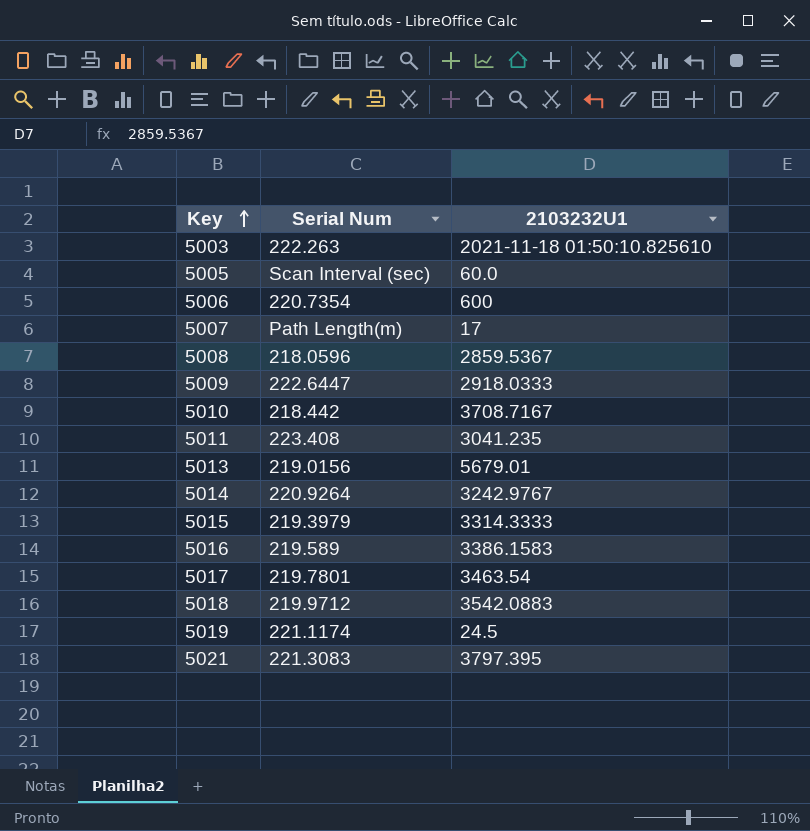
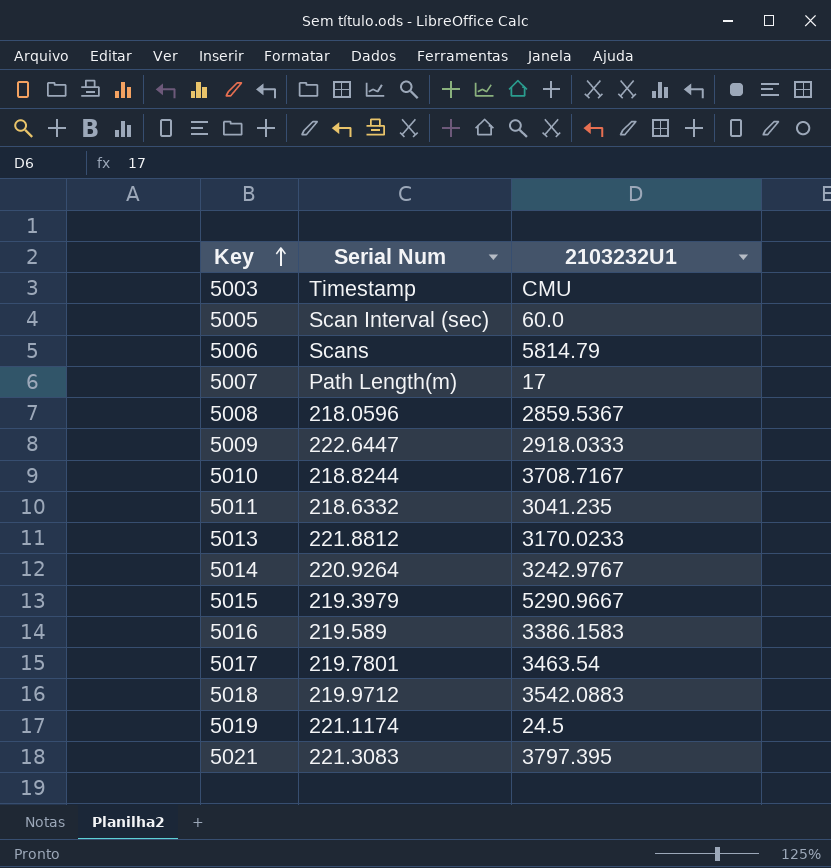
5003 | Serial Num: 222.263 -> Timestamp
5003 | 2103232U1: 2021-11-18 01:50:10.825610 -> CMU
5006 | Serial Num: 220.7354 -> Scans
5006 | 2103232U1: 600 -> 5814.79
5010 | Serial Num: 218.442 -> 218.8244
5011 | Serial Num: 223.408 -> 218.6332
5013 | Serial Num: 219.0156 -> 221.8812
5013 | 2103232U1: 5679.01 -> 3170.0233
5015 | 2103232U1: 3314.3333 -> 5290.9667

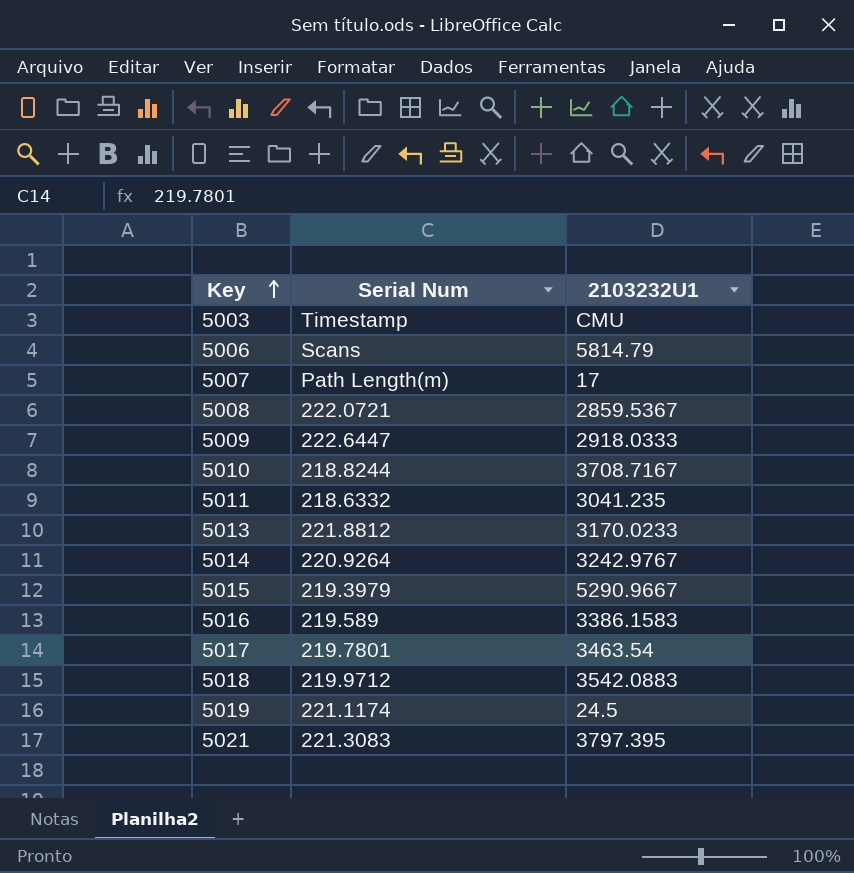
row 5005: Scan Interval (sec) | 60.0 -> none
5008 | Serial Num: 218.0596 -> 222.0721

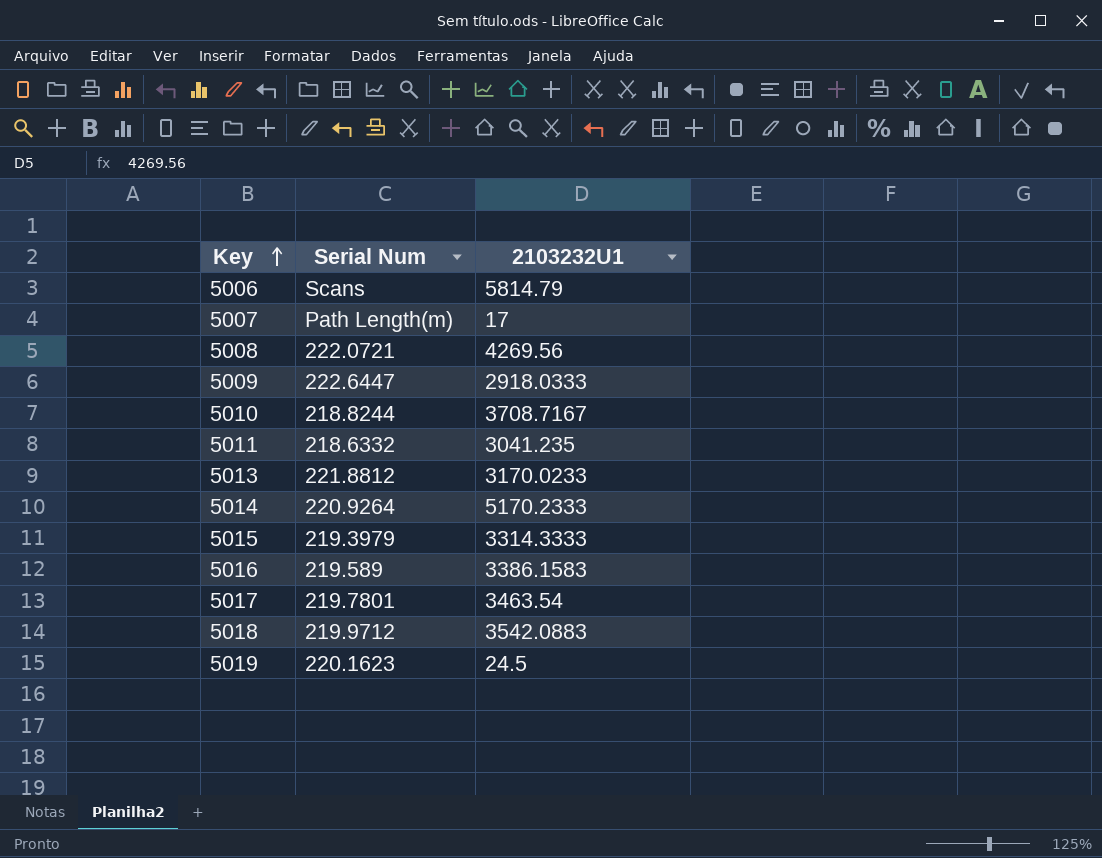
row 5003: Timestamp | CMU -> none
row 5021: 221.3083 | 3797.395 -> none
5008 | 2103232U1: 2859.5367 -> 4269.56
5014 | 2103232U1: 3242.9767 -> 5170.2333
5015 | 2103232U1: 5290.9667 -> 3314.3333
5019 | Serial Num: 221.1174 -> 220.1623

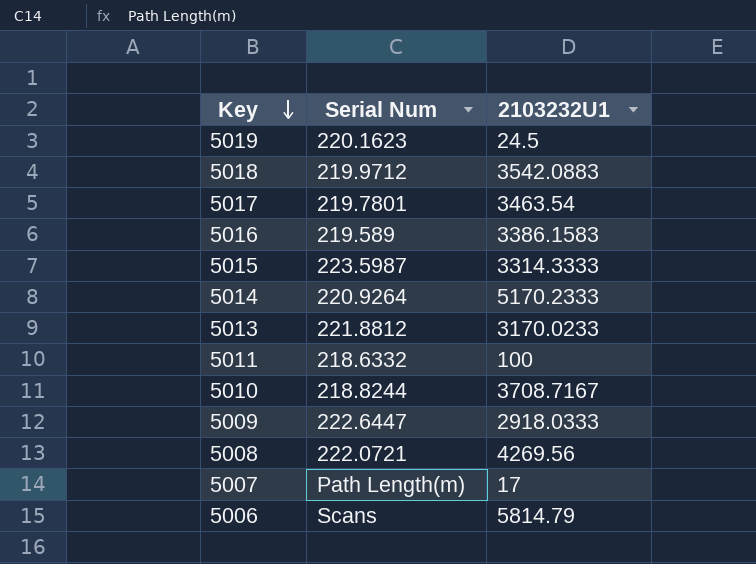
row order: Key ascending -> Key descending
5015 | Serial Num: 219.3979 -> 223.5987
5011 | 2103232U1: 3041.235 -> 100

